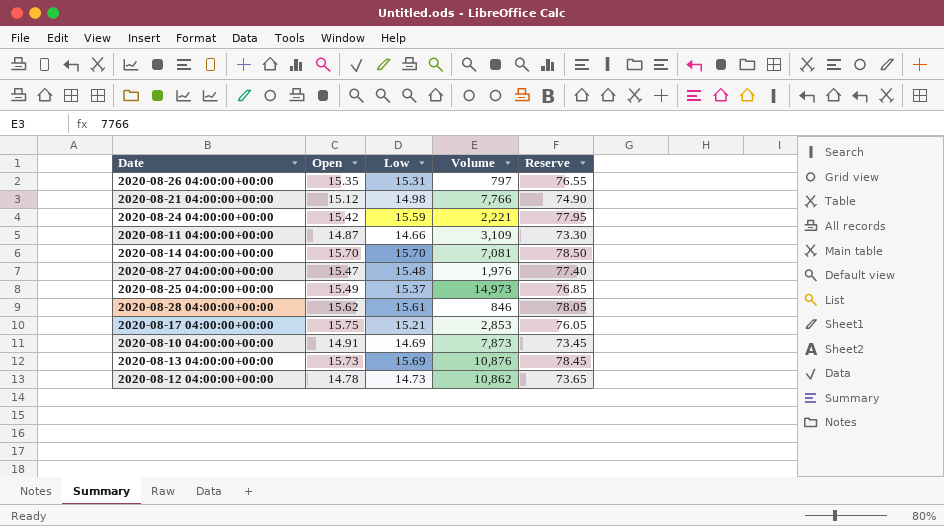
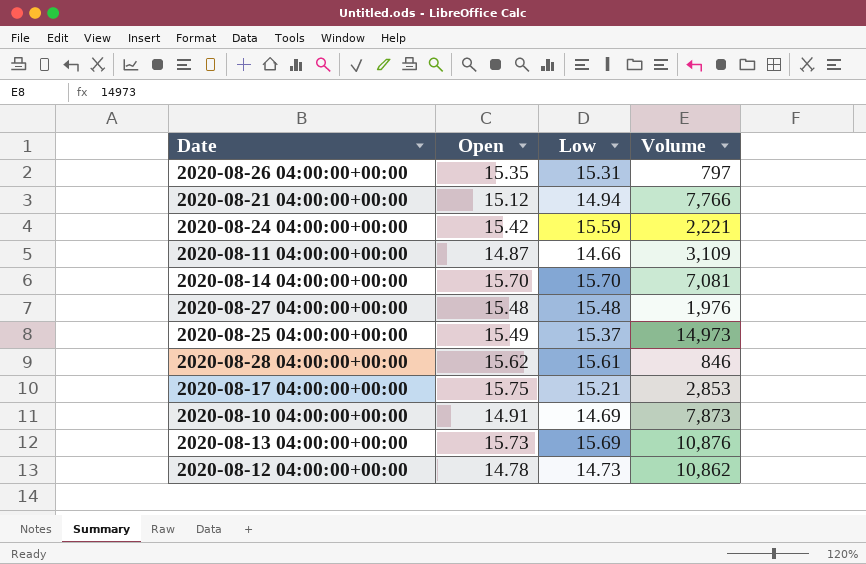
column Reserve | formula: [Low] * 5 -> none
2020-08-21 04:00:00+00:00 | Low: 14.98 -> 14.94
2020-08-27 04:00:00+00:00 | Open: 15.47 -> 15.48

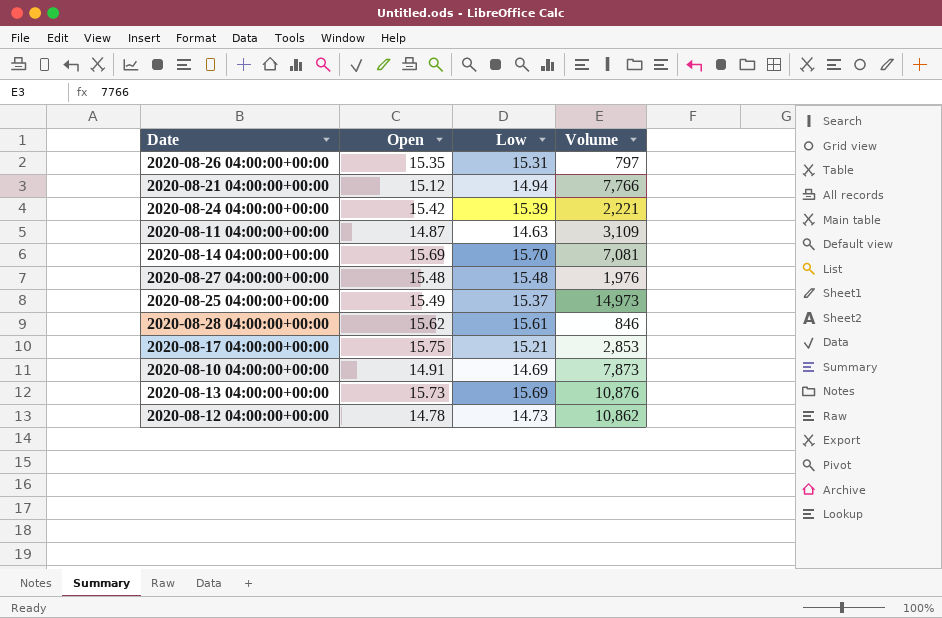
2020-08-24 04:00:00+00:00 | Low: 15.59 -> 15.39
2020-08-11 04:00:00+00:00 | Low: 14.66 -> 14.63
2020-08-14 04:00:00+00:00 | Open: 15.70 -> 15.69

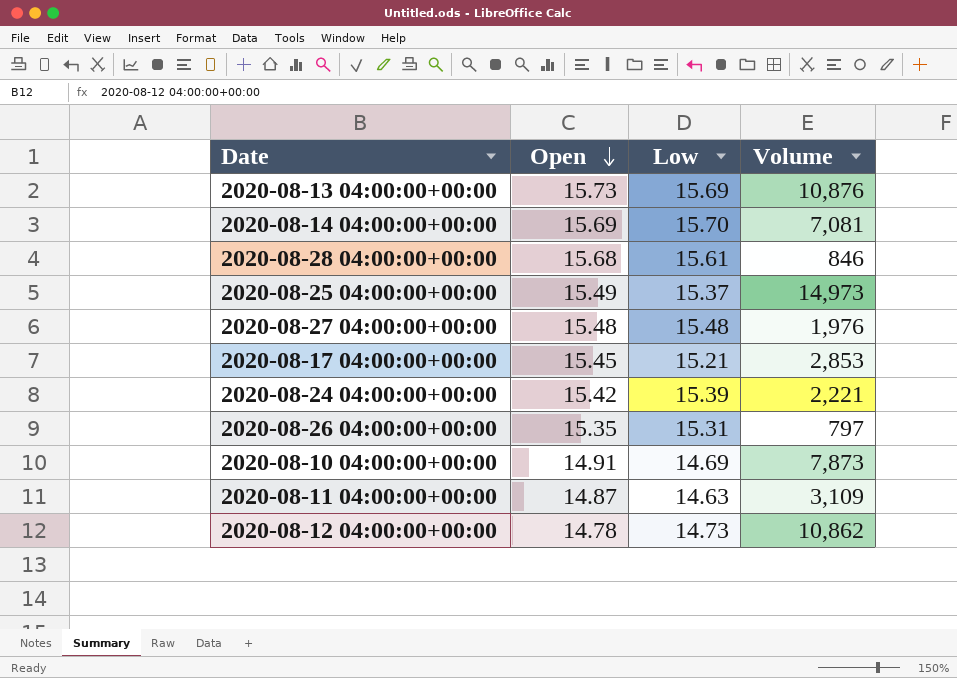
row order: none -> Open descending
row 2020-08-21 04:00:00+00:00: 15.12 | 14.94 | 7,766 -> none
2020-08-28 04:00:00+00:00 | Open: 15.62 -> 15.68
2020-08-17 04:00:00+00:00 | Open: 15.75 -> 15.45

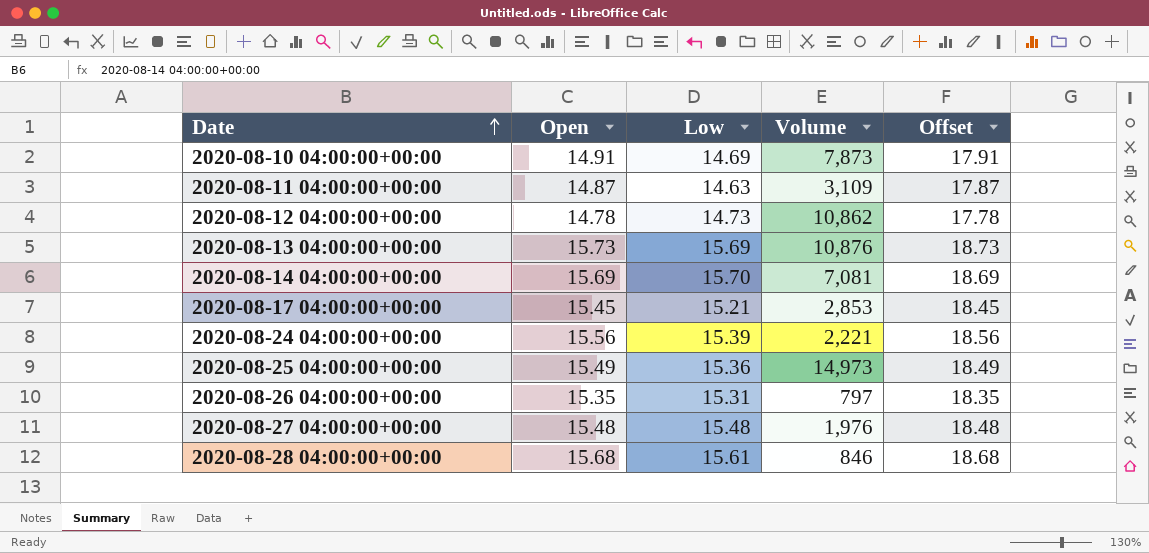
row order: Open descending -> Date ascending
column Offset | formula: none -> [Open] + 3
2020-08-24 04:00:00+00:00 | Open: 15.42 -> 15.56
2020-08-25 04:00:00+00:00 | Low: 15.37 -> 15.36

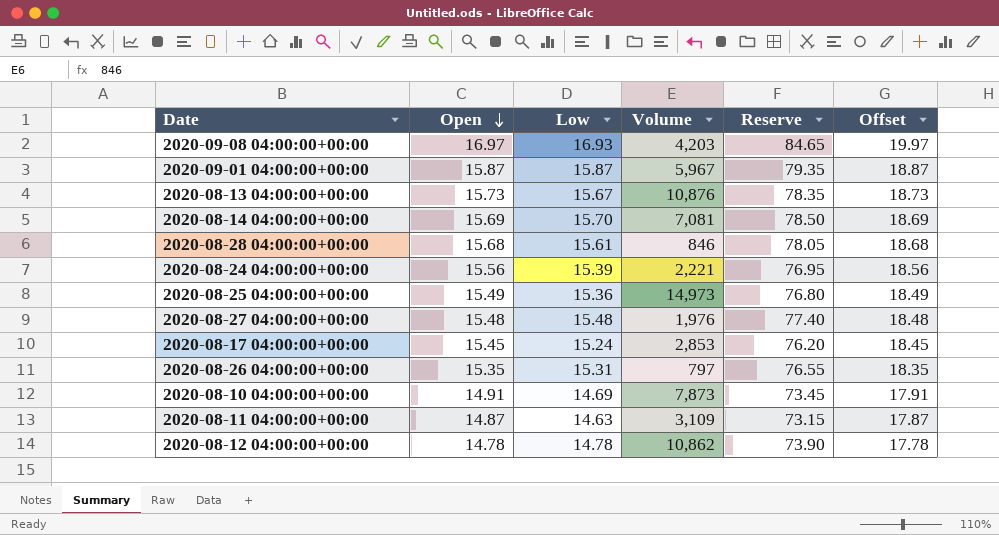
row order: Date ascending -> Open descending
column Reserve | formula: none -> [Low] * 5
row 2020-09-08 04:00:00+00:00: none -> 16.97 | 16.93 | 4,203 | 84.65 | 19.97
row 2020-09-01 04:00:00+00:00: none -> 15.87 | 15.87 | 5,967 | 79.35 | 18.87
2020-08-13 04:00:00+00:00 | Low: 15.69 -> 15.67
2020-08-17 04:00:00+00:00 | Low: 15.21 -> 15.24
2020-08-12 04:00:00+00:00 | Low: 14.73 -> 14.78

